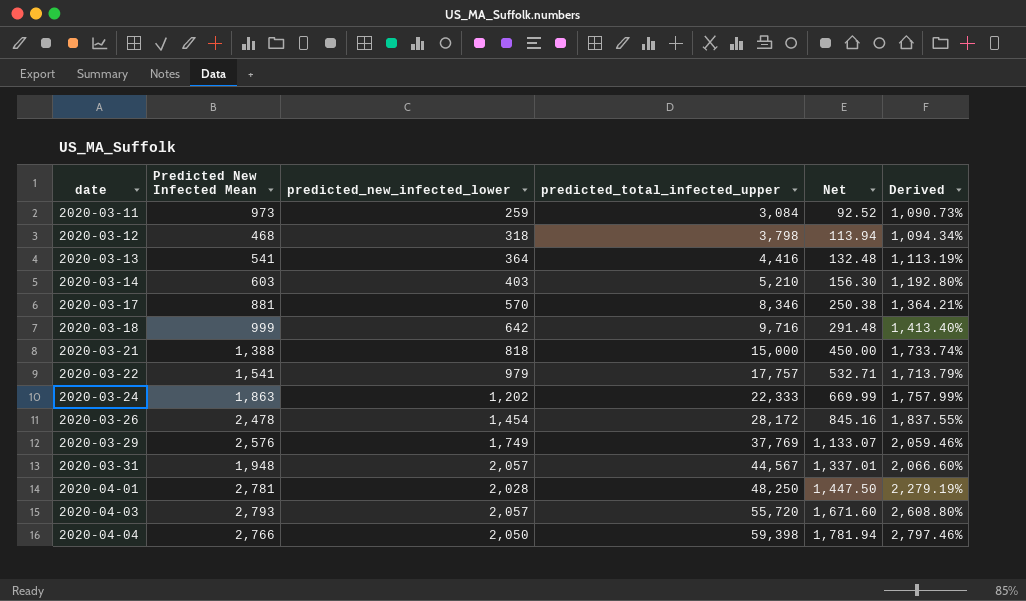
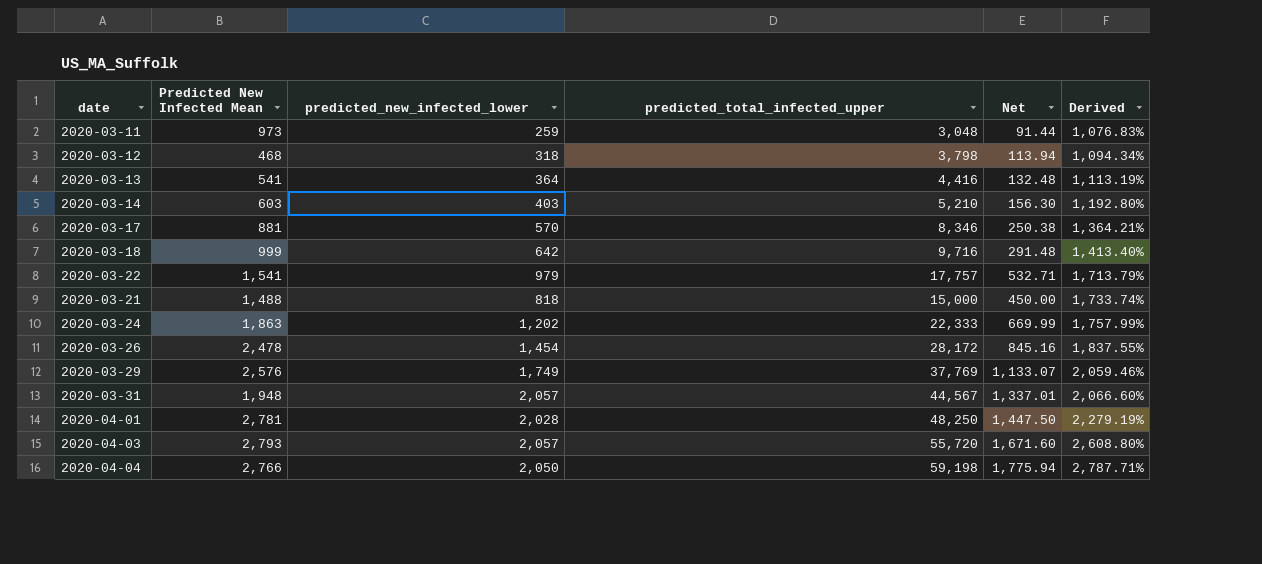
row order: date ascending -> Derived ascending
2020-03-11 | predicted_total_infected_upper: 3,084 -> 3,048
2020-03-11 | Net: 92.52 -> 91.44
2020-03-11 | Derived: 1,090.73% -> 1,076.83%
2020-03-21 | Predicted New Infected Mean: 1,388 -> 1,488
2020-04-04 | predicted_total_infected_upper: 59,398 -> 59,198
2020-04-04 | Net: 1,781.94 -> 1,775.94
2020-04-04 | Derived: 2,797.46% -> 2,787.71%

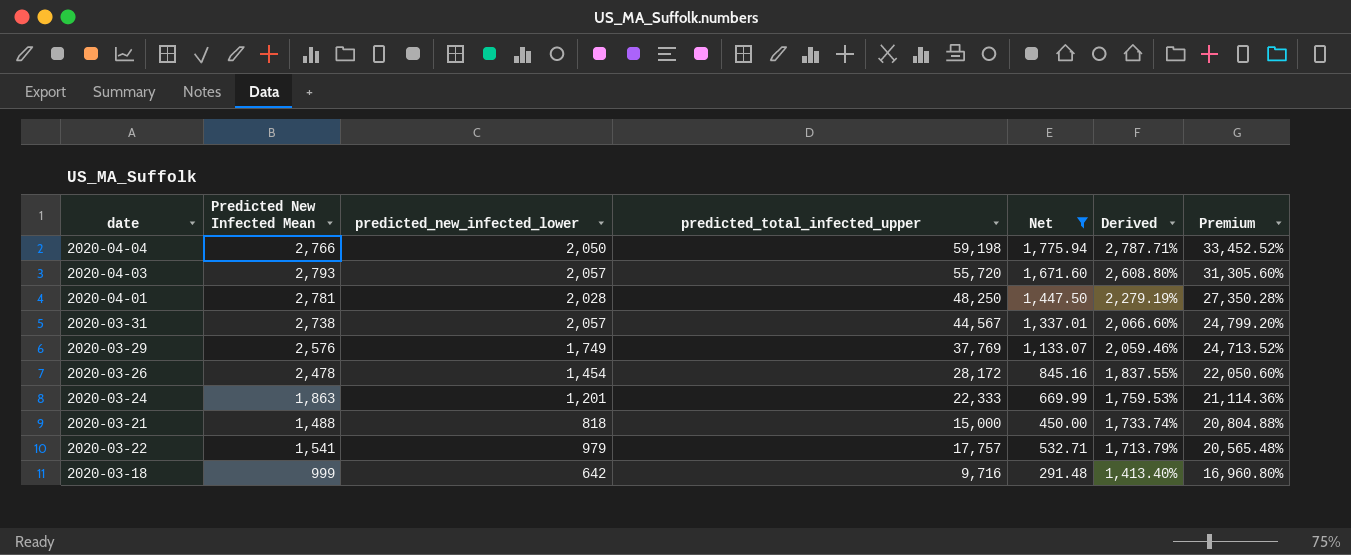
filter: none -> Net >= 291.48
row order: Derived ascending -> Derived descending
column Premium | formula: none -> [Derived] * 12
2020-03-31 | Predicted New Infected Mean: 1,948 -> 2,738
2020-03-24 | predicted_new_infected_lower: 1,202 -> 1,201
2020-03-24 | Derived: 1,757.99% -> 1,759.53%

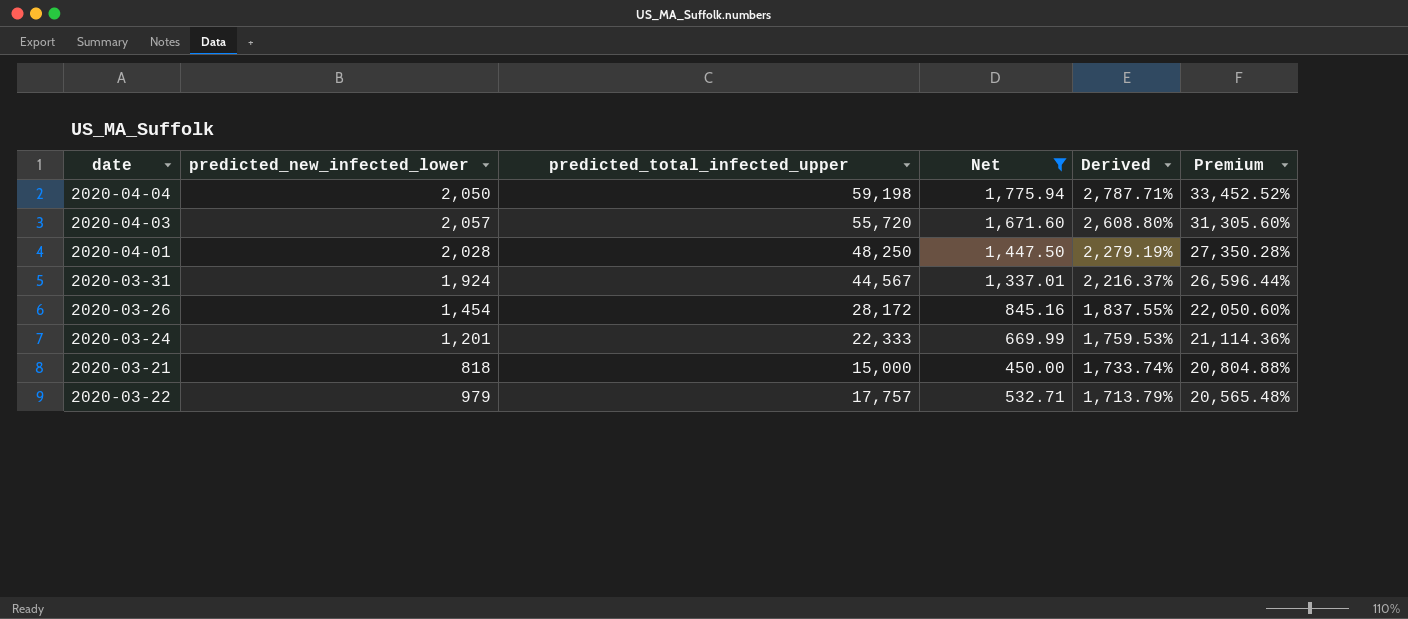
column Predicted New Infected Mean | position: 2 -> none
row 2020-03-29: 2,576 | 1,749 | 37,769 | 1,133.07 | 2,059.46% | 24,713.52% -> none
row 2020-03-18: 999 | 642 | 9,716 | 291.48 | 1,413.40% | 16,960.80% -> none
2020-03-31 | predicted_new_infected_lower: 2,057 -> 1,924
2020-03-31 | Derived: 2,066.60% -> 2,216.37%
2020-03-31 | Premium: 24,799.20% -> 26,596.44%

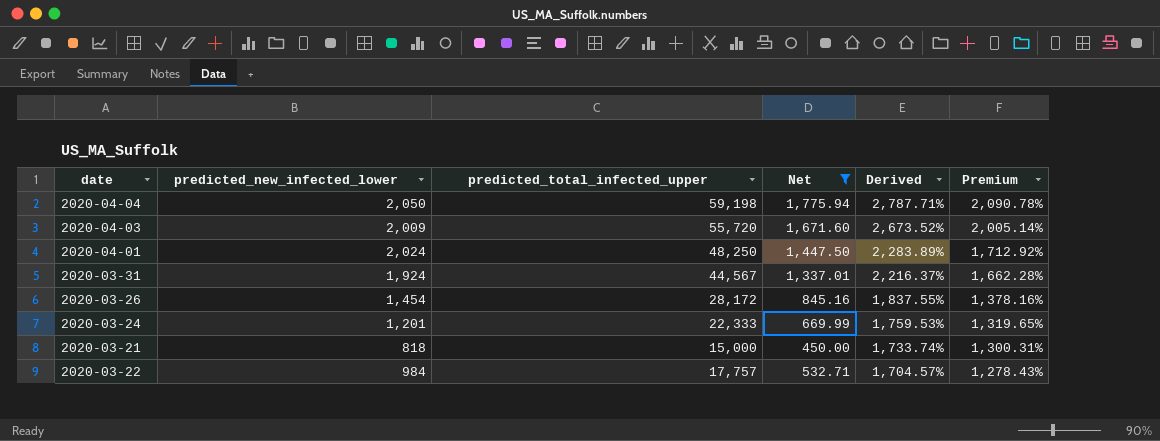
column Premium | formula: [Derived] * 12 -> [Derived] * 0.75
2020-04-03 | predicted_new_infected_lower: 2,057 -> 2,009
2020-04-03 | Derived: 2,608.80% -> 2,673.52%
2020-04-01 | predicted_new_infected_lower: 2,028 -> 2,024
2020-04-01 | Derived: 2,279.19% -> 2,283.89%
2020-03-22 | predicted_new_infected_lower: 979 -> 984
2020-03-22 | Derived: 1,713.79% -> 1,704.57%

